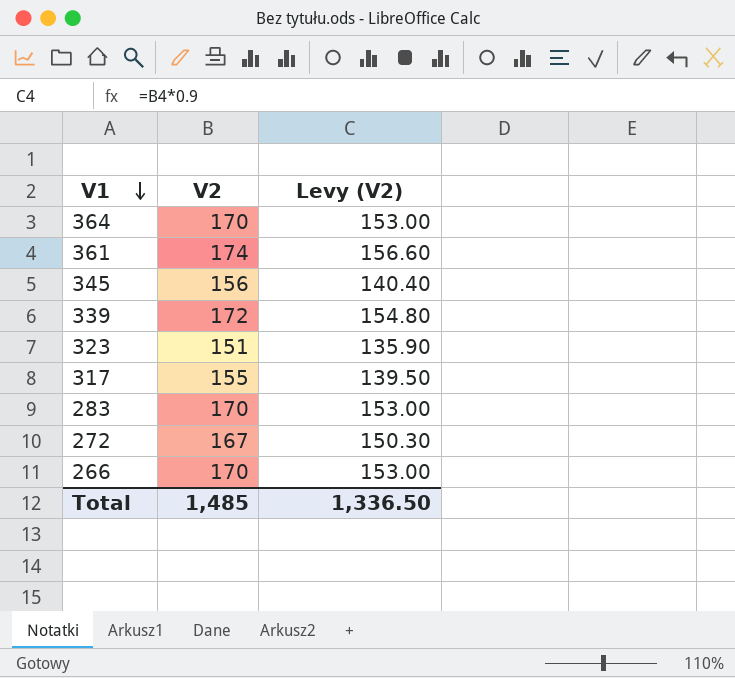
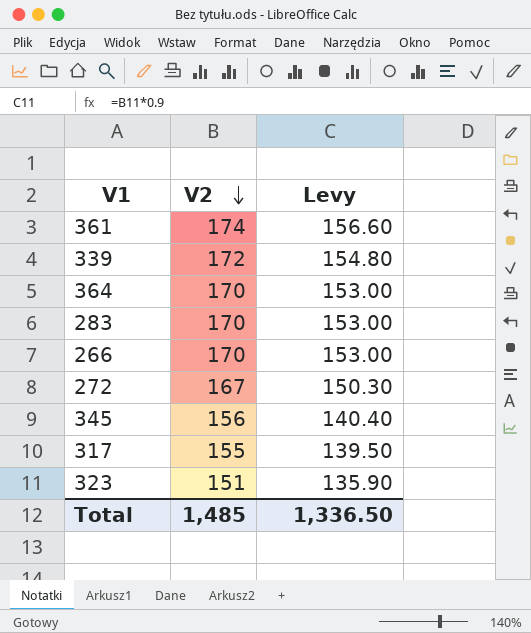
row order: V1 descending -> V2 descending
column name: Levy (V2) -> Levy

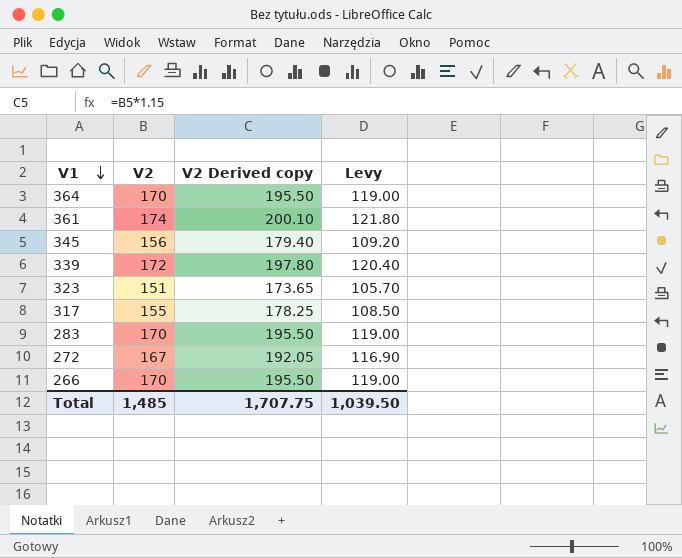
row order: V2 descending -> V1 descending
column V2 Derived copy | formula: none -> [V2] * 1.15
column Levy | formula: [V2] * 0.9 -> [V2] * 0.7
Total | Levy: 1,336.50 -> 1,039.50

